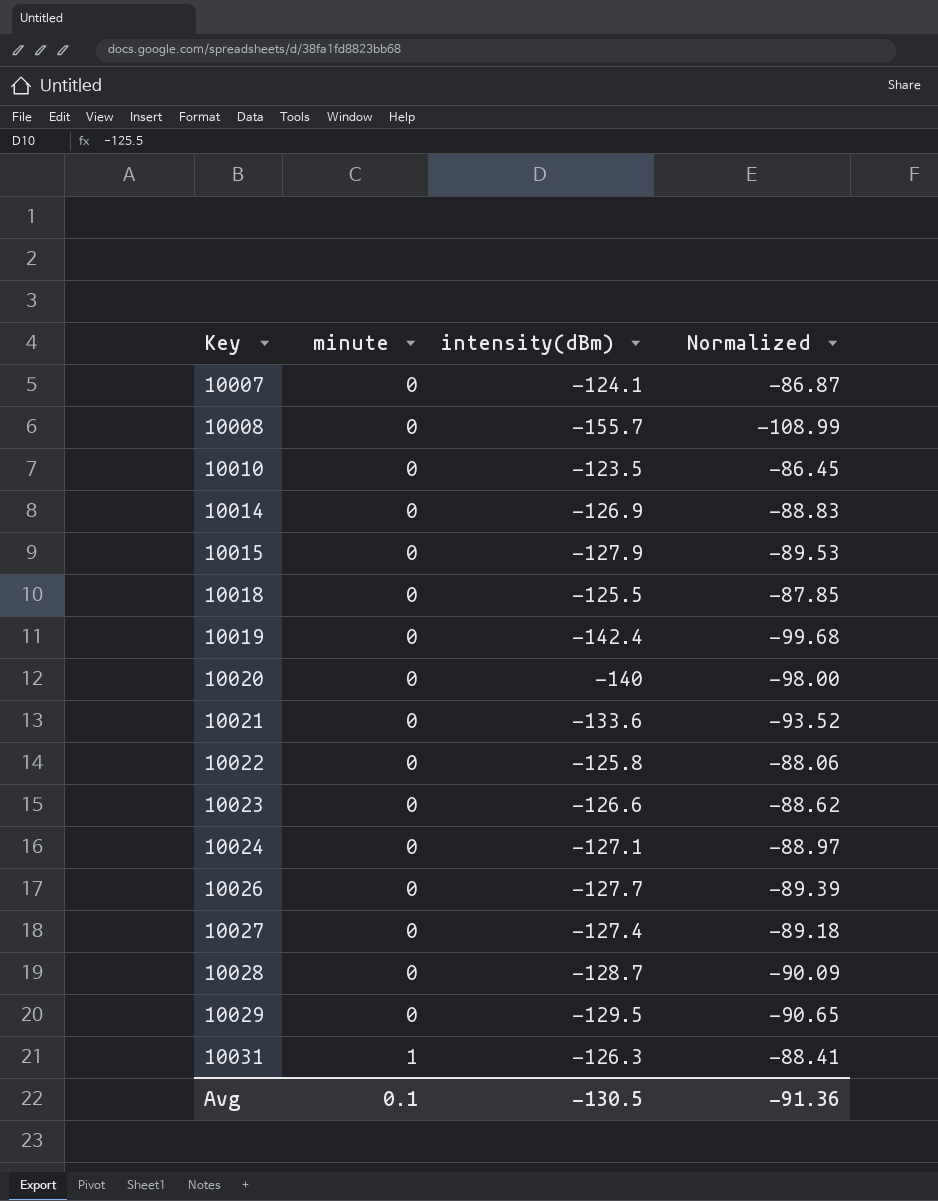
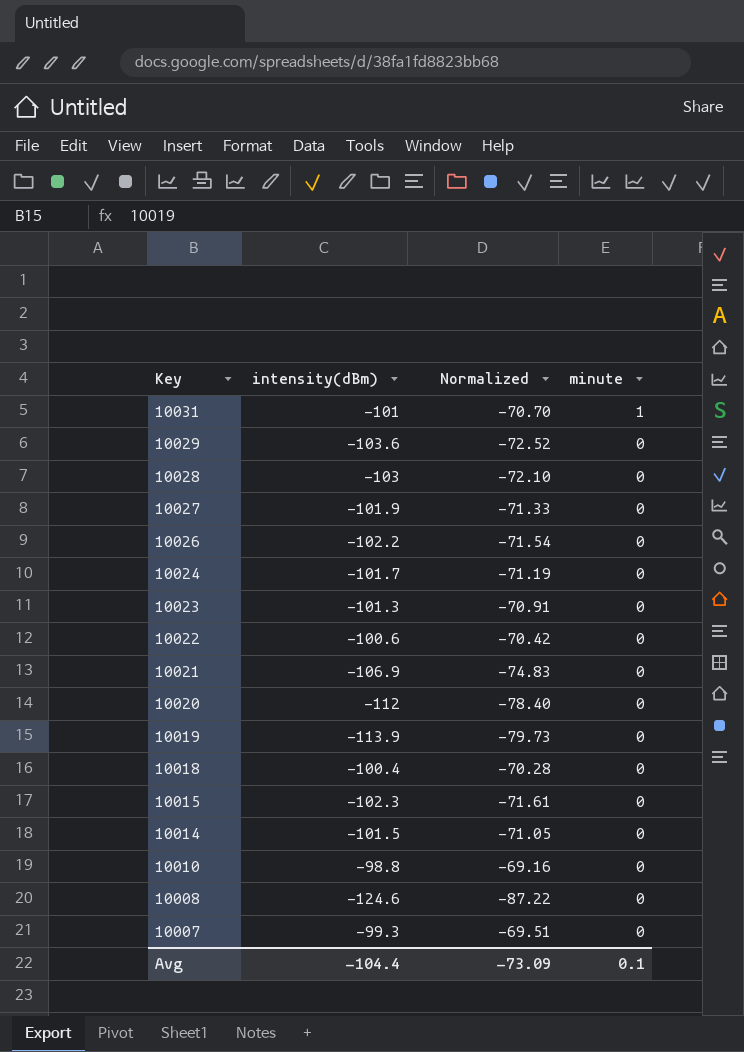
row order: Key ascending -> Key descending
column minute | position: 2 -> 4
10031 | intensity(dBm): -126.3 -> -101
10031 | Normalized: -88.41 -> -70.70
10029 | intensity(dBm): -129.5 -> -103.6
10029 | Normalized: -90.65 -> -72.52
10028 | intensity(dBm): -128.7 -> -103
10028 | Normalized: -90.09 -> -72.10
10027 | intensity(dBm): -127.4 -> -101.9
10027 | Normalized: -89.18 -> -71.33
10026 | intensity(dBm): -127.7 -> -102.2
10026 | Normalized: -89.39 -> -71.54
10024 | intensity(dBm): -127.1 -> -101.7
10024 | Normalized: -88.97 -> -71.19
10023 | intensity(dBm): -126.6 -> -101.3
10023 | Normalized: -88.62 -> -70.91
10022 | intensity(dBm): -125.8 -> -100.6
10022 | Normalized: -88.06 -> -70.42
10021 | intensity(dBm): -133.6 -> -106.9
10021 | Normalized: -93.52 -> -74.83
10020 | intensity(dBm): -140 -> -112
10020 | Normalized: -98.00 -> -78.40
10019 | intensity(dBm): -142.4 -> -113.9
10019 | Normalized: -99.68 -> -79.73
10018 | intensity(dBm): -125.5 -> -100.4
10018 | Normalized: -87.85 -> -70.28
10015 | intensity(dBm): -127.9 -> -102.3
10015 | Normalized: -89.53 -> -71.61
10014 | intensity(dBm): -126.9 -> -101.5
10014 | Normalized: -88.83 -> -71.05
10010 | intensity(dBm): -123.5 -> -98.8
10010 | Normalized: -86.45 -> -69.16
10008 | intensity(dBm): -155.7 -> -124.6
10008 | Normalized: -108.99 -> -87.22
10007 | intensity(dBm): -124.1 -> -99.3
10007 | Normalized: -86.87 -> -69.51
Avg | intensity(dBm): -130.5 -> -104.4
Avg | Normalized: -91.36 -> -73.09

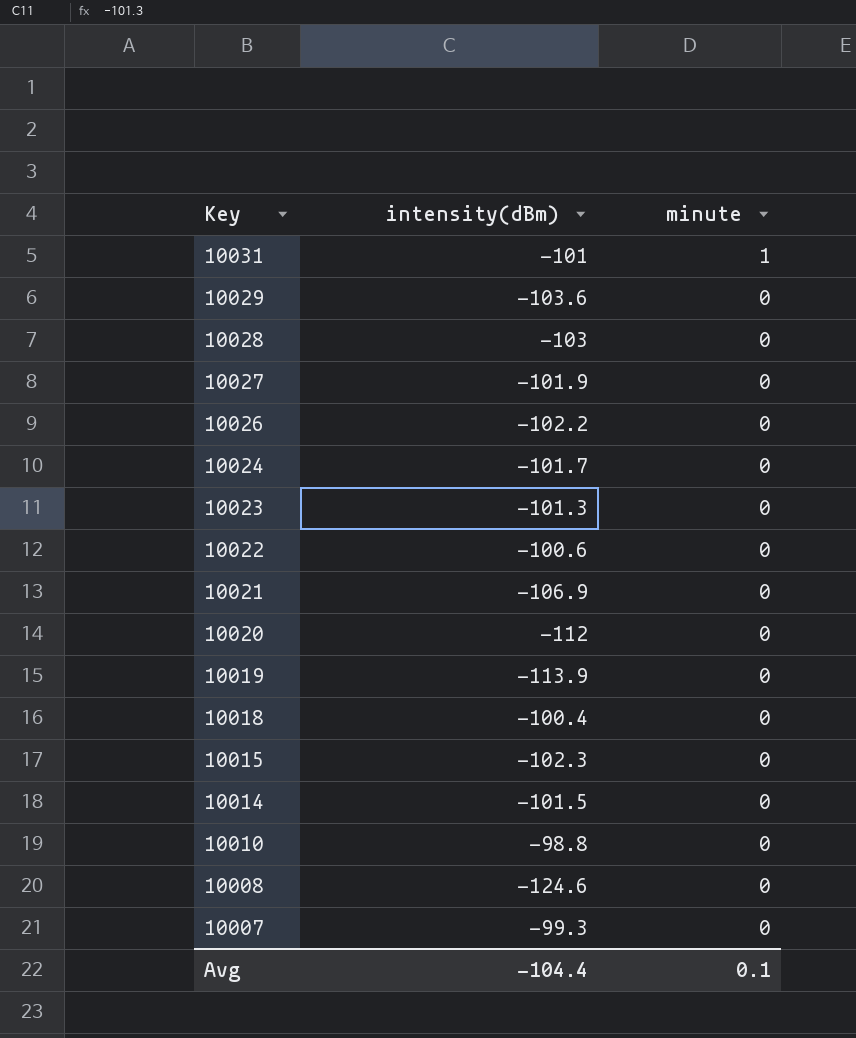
column Normalized | formula: [intensity(dBm)] * 0.7 -> none

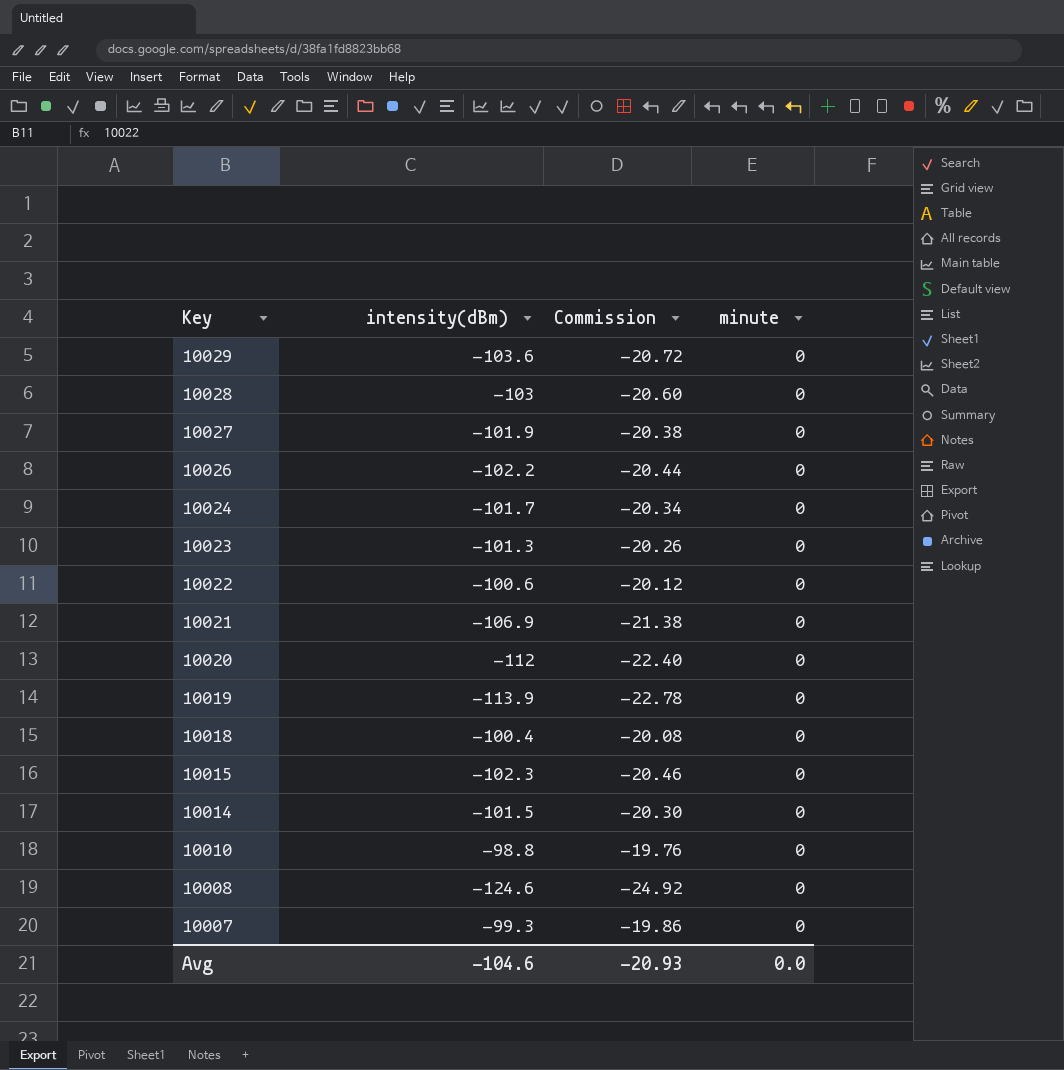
column Commission | formula: none -> [intensity(dBm)] * 0.2
row 10031: -101 | 1 -> none
Avg | intensity(dBm): -104.4 -> -104.6
Avg | minute: 0.1 -> 0.0

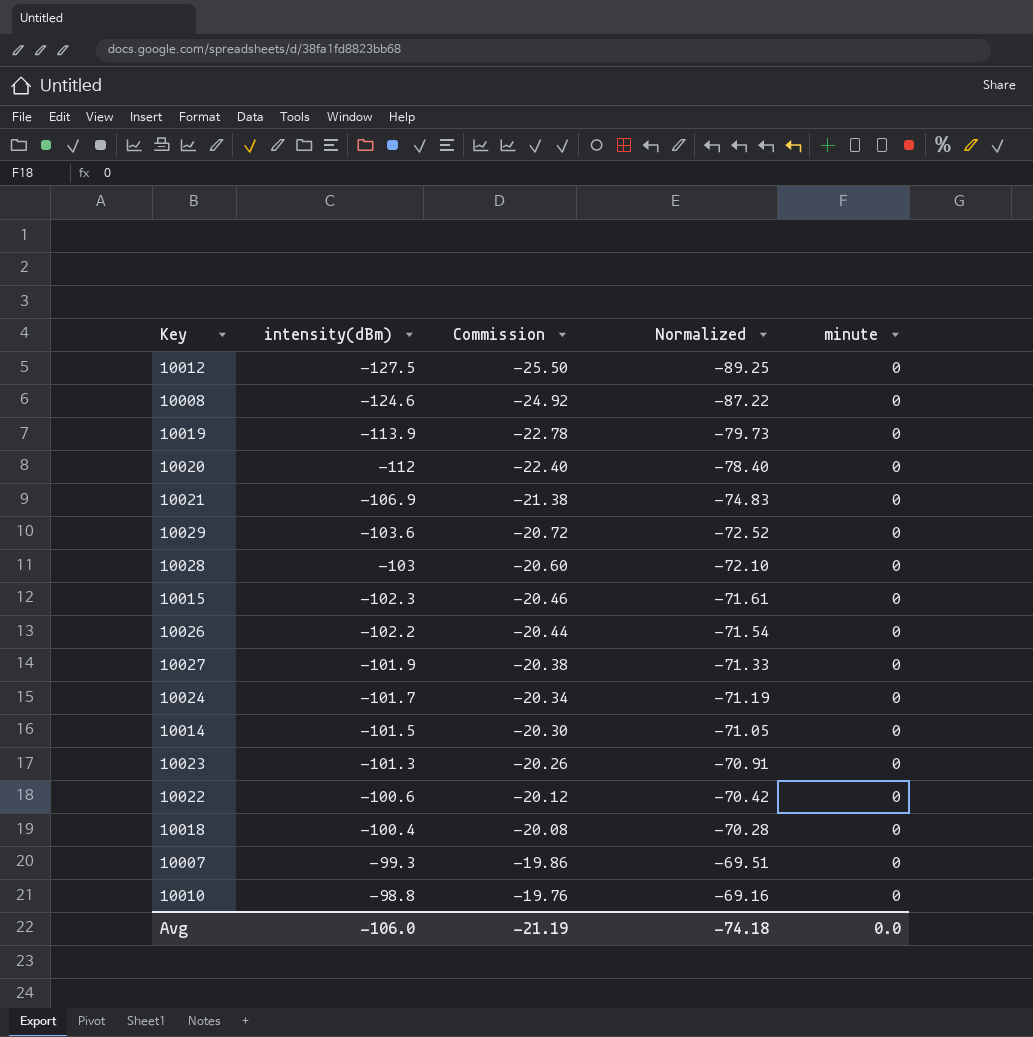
row order: Key descending -> intensity(dBm) ascending
column Normalized | formula: none -> [intensity(dBm)] * 0.7
row 10012: none -> -127.5 | -25.50 | -89.25 | 0
Avg | intensity(dBm): -104.6 -> -106.0
Avg | Commission: -20.93 -> -21.19

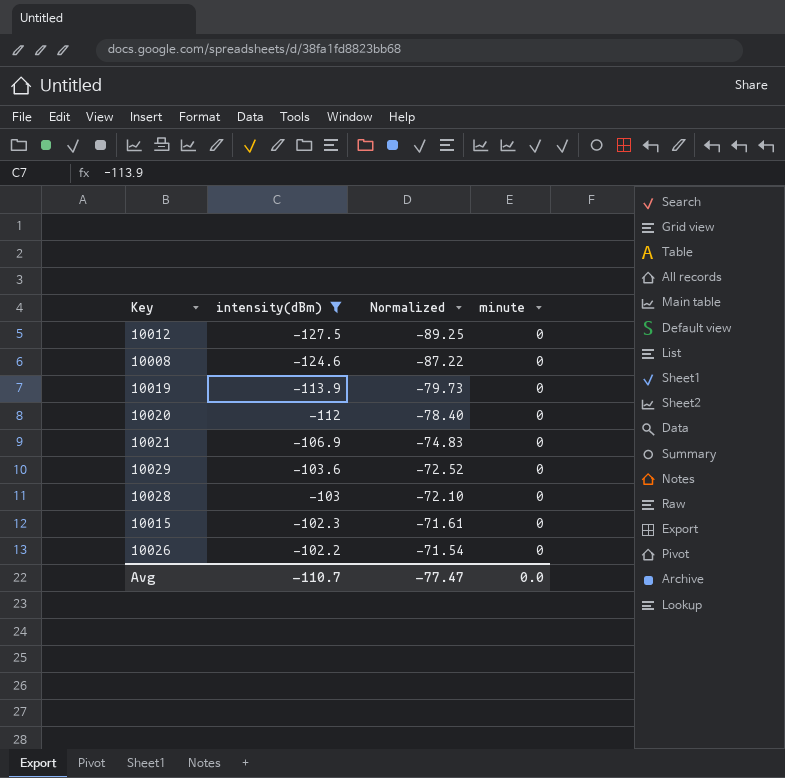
filter: none -> intensity(dBm) <= -102.2
column Commission | formula: [intensity(dBm)] * 0.2 -> none
Avg | intensity(dBm): -106.0 -> -110.7
Avg | Normalized: -74.18 -> -77.47

